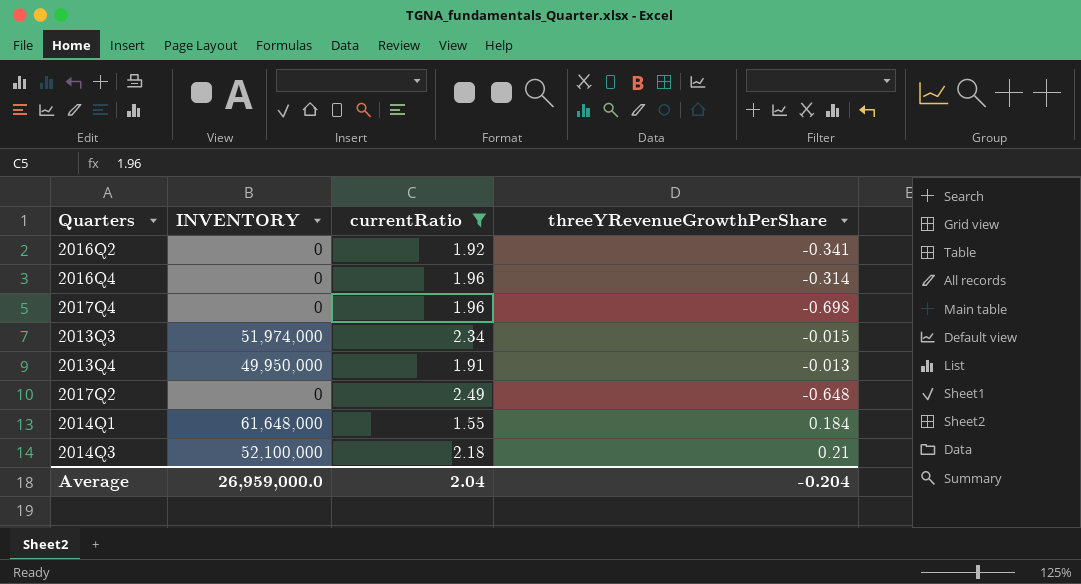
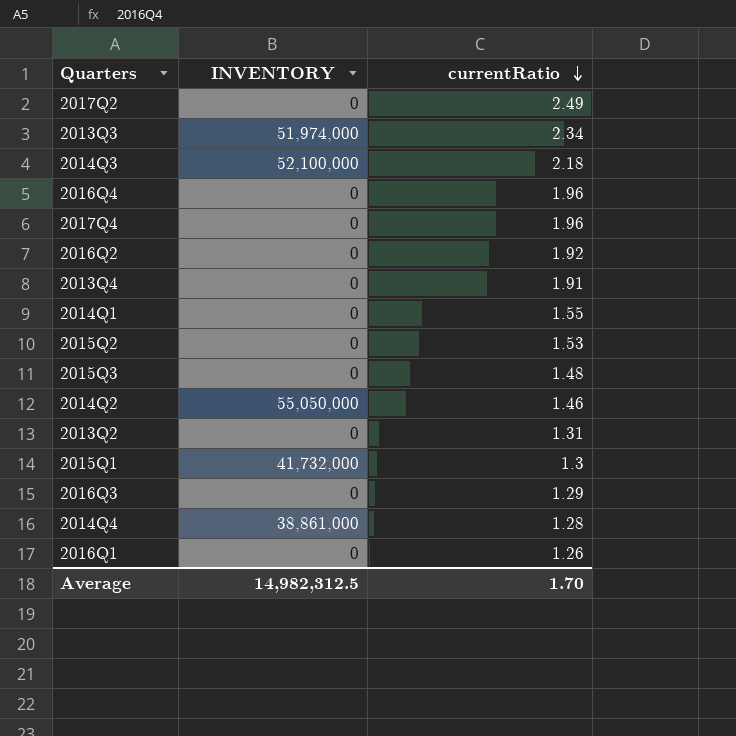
filter: currentRatio >= 1.55 -> none
row order: none -> currentRatio descending
column threeYRevenueGrowthPerShare | position: 4 -> none
2013Q4 | INVENTORY: 49,950,000 -> 0
2014Q1 | INVENTORY: 61,648,000 -> 0
Average | INVENTORY: 26,959,000.0 -> 14,982,312.5
Average | currentRatio: 2.04 -> 1.70

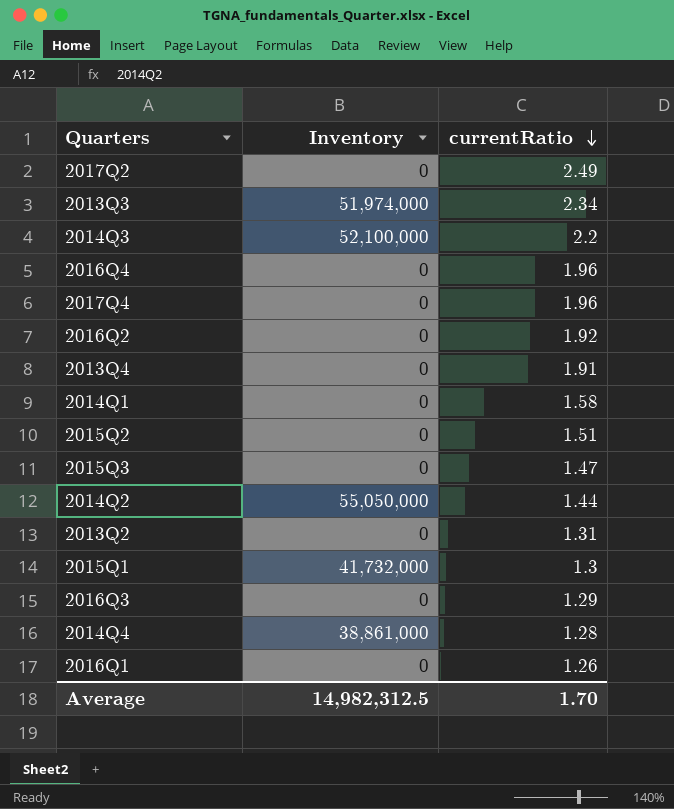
column name: INVENTORY -> Inventory
2014Q3 | currentRatio: 2.18 -> 2.2
2014Q1 | currentRatio: 1.55 -> 1.58
2015Q2 | currentRatio: 1.53 -> 1.51
2015Q3 | currentRatio: 1.48 -> 1.47
2014Q2 | currentRatio: 1.46 -> 1.44

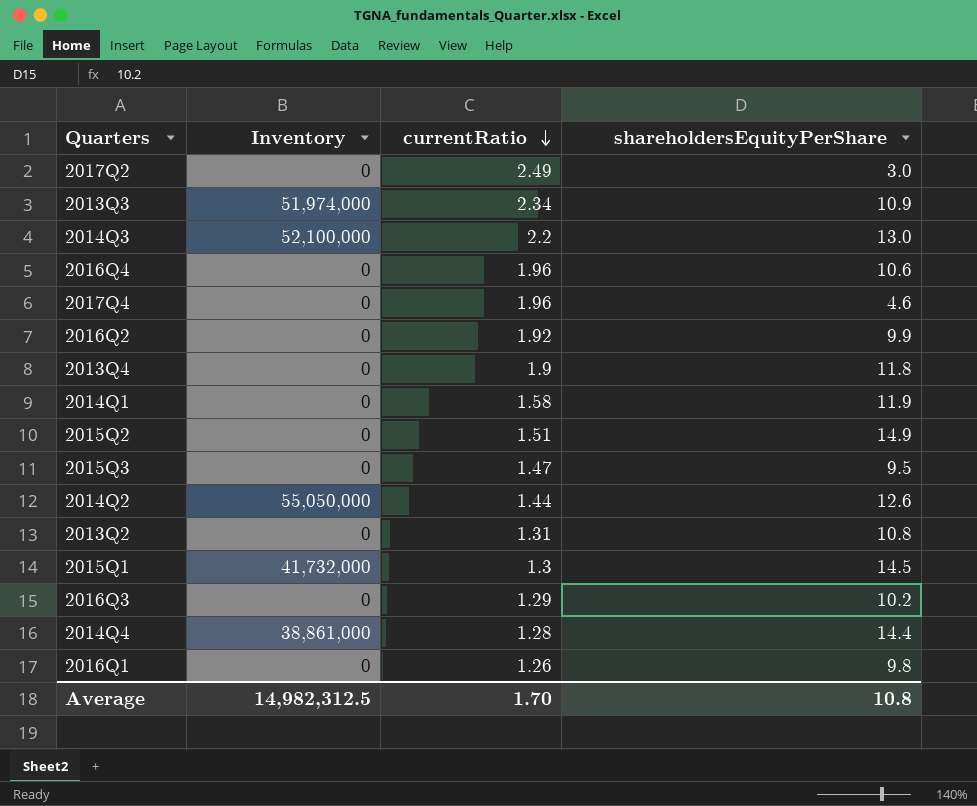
column shareholdersEquityPerShare | position: none -> 4
2013Q4 | currentRatio: 1.91 -> 1.9

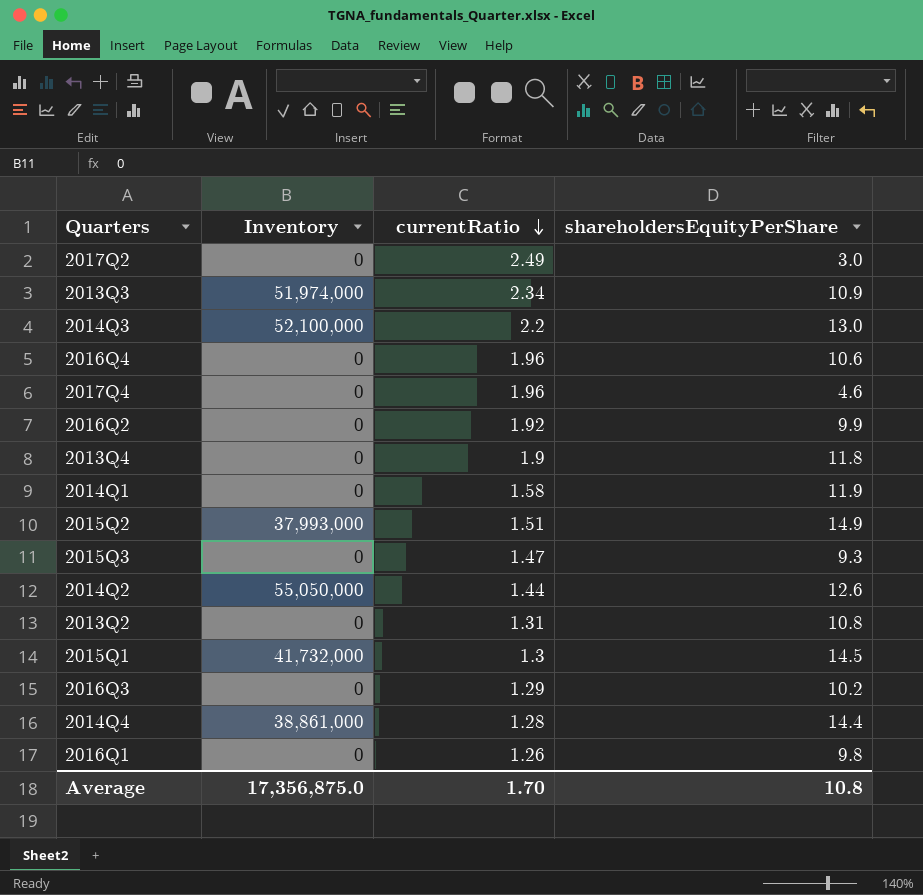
2015Q2 | Inventory: 0 -> 37,993,000
2015Q3 | shareholdersEquityPerShare: 9.5 -> 9.3
Average | Inventory: 14,982,312.5 -> 17,356,875.0

